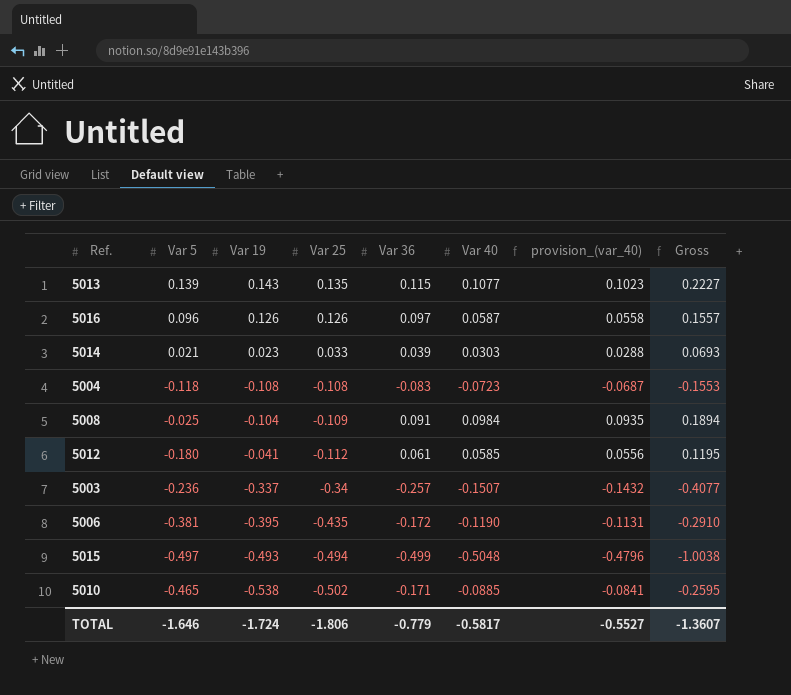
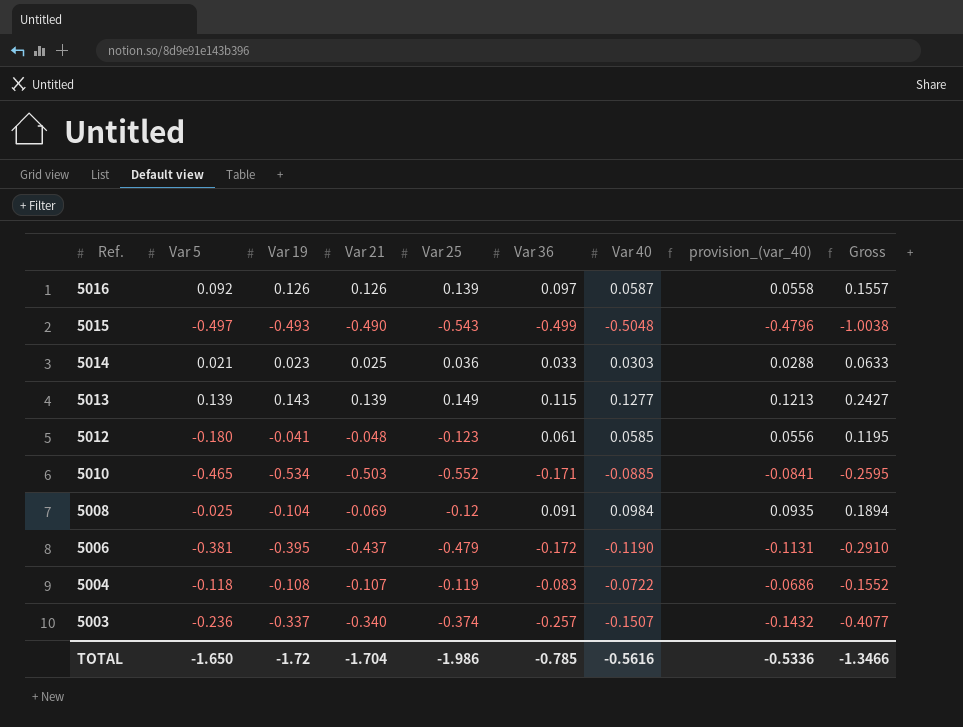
row order: Var 25 descending -> Ref. descending
column Var 21 | position: none -> 4
5016 | Var 5: 0.096 -> 0.092
5016 | Var 25: 0.126 -> 0.139
5015 | Var 25: -0.494 -> -0.543
5014 | Var 25: 0.033 -> 0.036
5014 | Var 36: 0.039 -> 0.033
5014 | Gross: 0.0693 -> 0.0633
5013 | Var 25: 0.135 -> 0.149
5013 | Var 40: 0.1077 -> 0.1277
5013 | provision_(var_40): 0.1023 -> 0.1213
5013 | Gross: 0.2227 -> 0.2427
5012 | Var 25: -0.112 -> -0.123
5010 | Var 19: -0.538 -> -0.534
5010 | Var 25: -0.502 -> -0.552
5008 | Var 25: -0.109 -> -0.12
5006 | Var 25: -0.435 -> -0.479
5004 | Var 25: -0.108 -> -0.119
5004 | Var 40: -0.0723 -> -0.0722
5004 | provision_(var_40): -0.0687 -> -0.0686
5004 | Gross: -0.1553 -> -0.1552
5003 | Var 25: -0.34 -> -0.374
TOTAL | Var 5: -1.646 -> -1.650
TOTAL | Var 19: -1.724 -> -1.72
TOTAL | Var 25: -1.806 -> -1.986
TOTAL | Var 36: -0.779 -> -0.785
TOTAL | Var 40: -0.5817 -> -0.5616
TOTAL | provision_(var_40): -0.5527 -> -0.5336
TOTAL | Gross: -1.3607 -> -1.3466

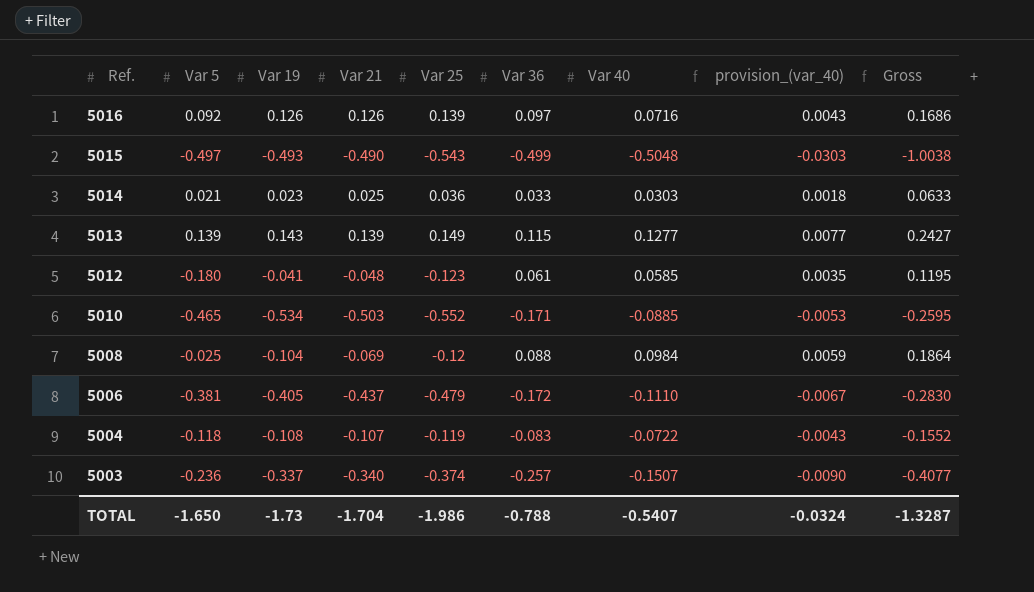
column provision_(var_40) | formula: [Var 40] * 0.95 -> [Var 40] * 0.06
5016 | Var 40: 0.0587 -> 0.0716
5016 | Gross: 0.1557 -> 0.1686
5008 | Var 36: 0.091 -> 0.088
5008 | Gross: 0.1894 -> 0.1864
5006 | Var 19: -0.395 -> -0.405
5006 | Var 40: -0.1190 -> -0.1110
5006 | Gross: -0.2910 -> -0.2830
TOTAL | Var 19: -1.72 -> -1.73
TOTAL | Var 36: -0.785 -> -0.788
TOTAL | Var 40: -0.5616 -> -0.5407
TOTAL | provision_(var_40): -0.5336 -> -0.0324
TOTAL | Gross: -1.3466 -> -1.3287

